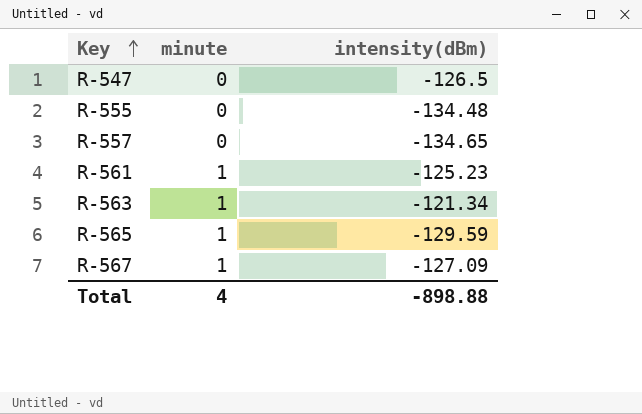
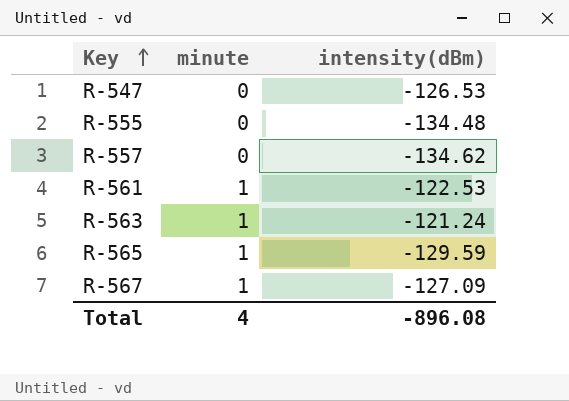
R-547 | intensity(dBm): -126.5 -> -126.53
R-557 | intensity(dBm): -134.65 -> -134.62
R-561 | intensity(dBm): -125.23 -> -122.53
R-563 | intensity(dBm): -121.34 -> -121.24
Total | intensity(dBm): -898.88 -> -896.08

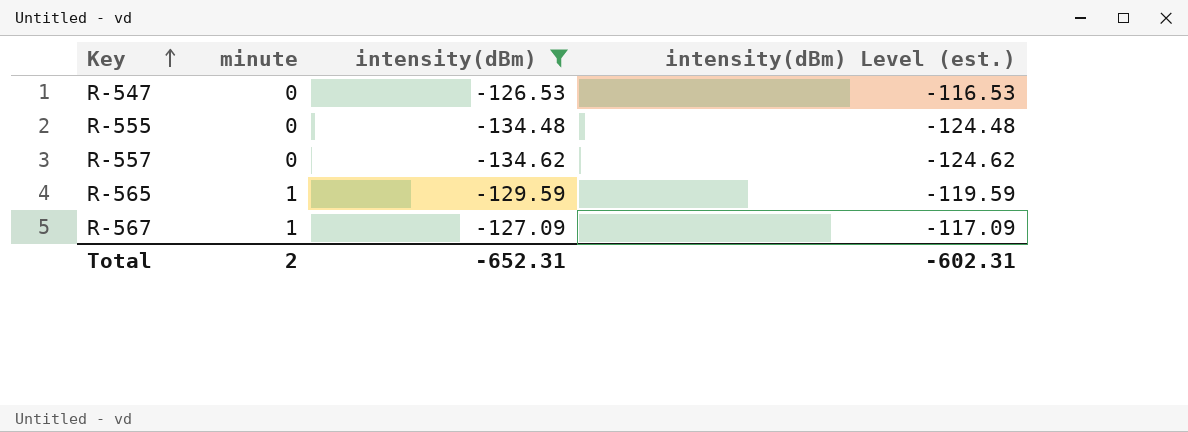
filter: none -> intensity(dBm) <= -126.53
column intensity(dBm) Level (est.) | formula: none -> [intensity(dBm)] + 10
Total | minute: 4 -> 2
Total | intensity(dBm): -896.08 -> -652.31

